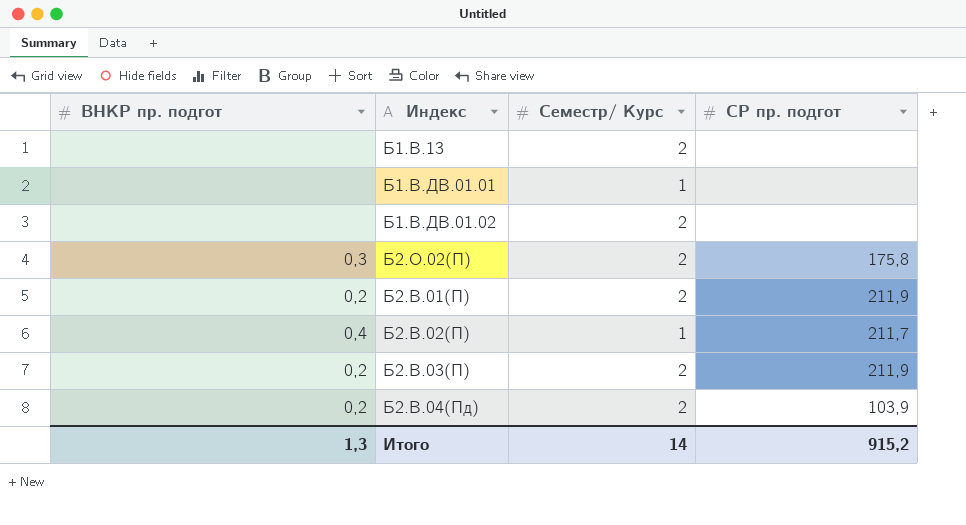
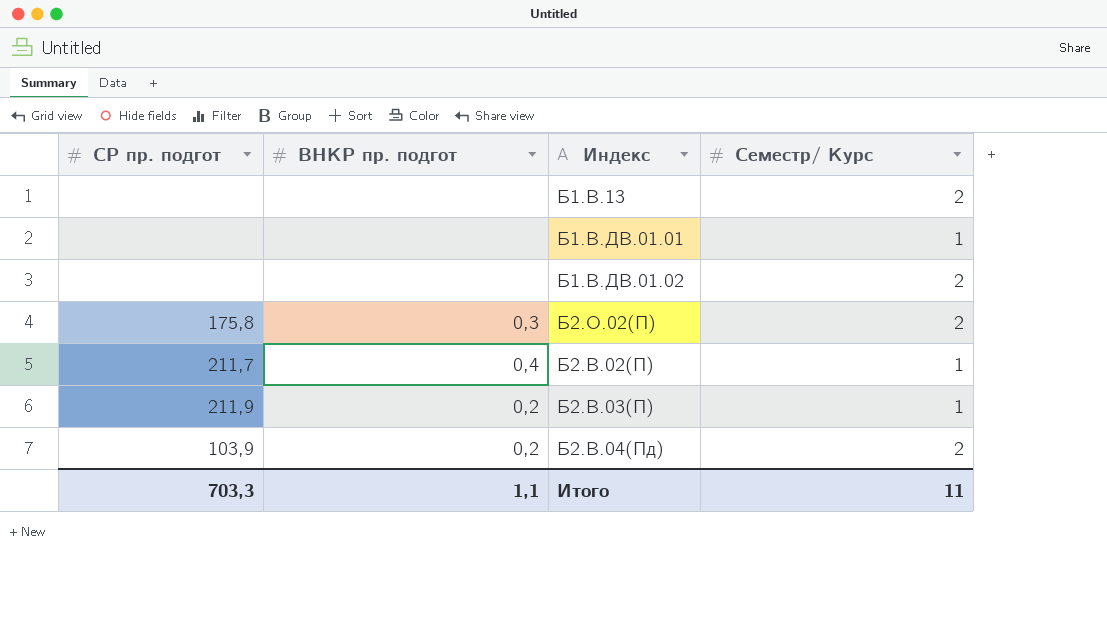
column СР пр. подгот | position: 4 -> 1
row Б2.В.01(П): 0,2 | 2 | 211,9 -> none
Б2.В.03(П) | Семестр/ Курс: 2 -> 1
Итого | СР пр. подгот: 915,2 -> 703,3
Итого | ВНКР пр. подгот: 1,3 -> 1,1
Итого | Семестр/ Курс: 14 -> 11

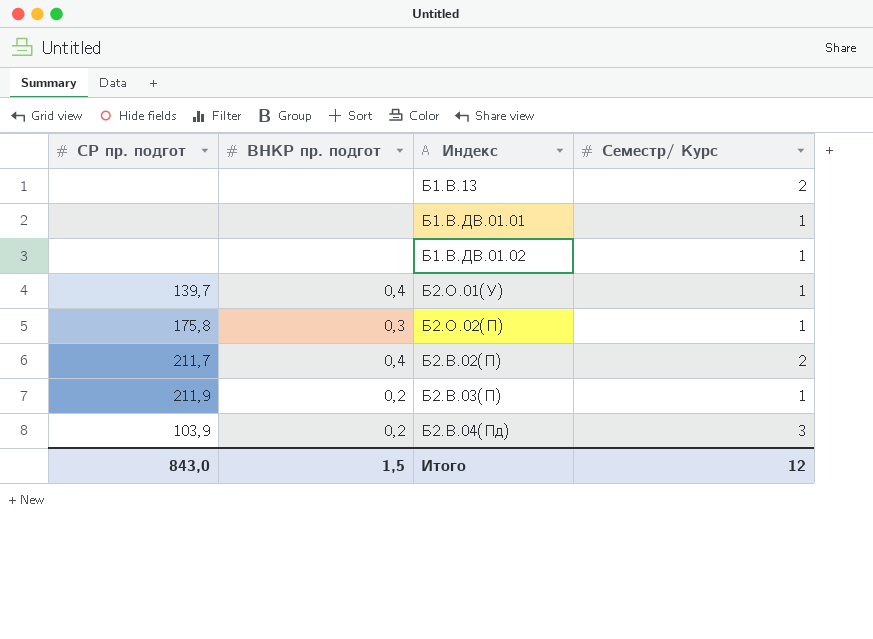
Б1.В.ДВ.01.02 | Семестр/ Курс: 2 -> 1
row Б2.О.01(У): none -> 139,7 | 0,4 | 1
Б2.О.02(П) | Семестр/ Курс: 2 -> 1
Б2.В.02(П) | Семестр/ Курс: 1 -> 2
Б2.В.04(Пд) | Семестр/ Курс: 2 -> 3
Итого | СР пр. подгот: 703,3 -> 843,0
Итого | ВНКР пр. подгот: 1,1 -> 1,5
Итого | Семестр/ Курс: 11 -> 12

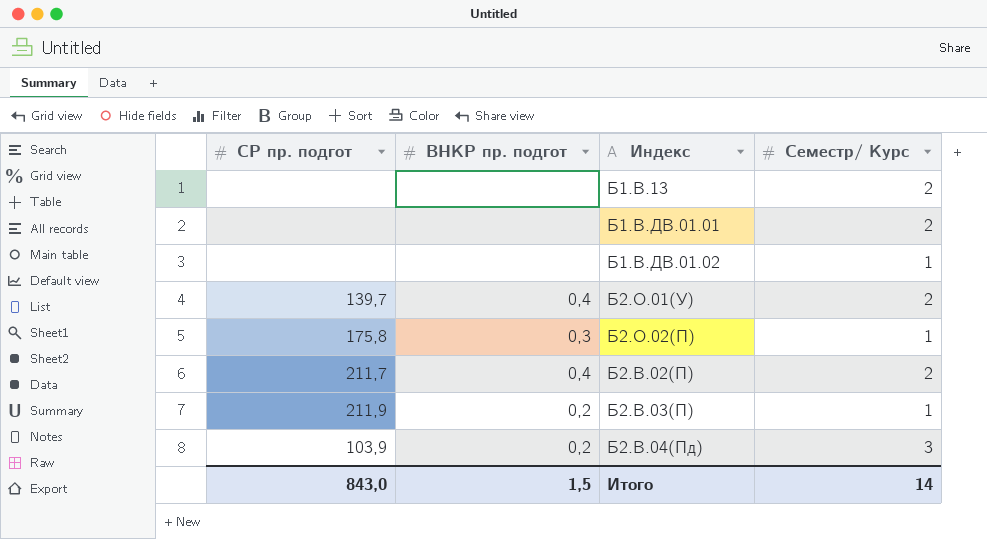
Б1.В.ДВ.01.01 | Семестр/ Курс: 1 -> 2
Б2.О.01(У) | Семестр/ Курс: 1 -> 2
Итого | Семестр/ Курс: 12 -> 14

